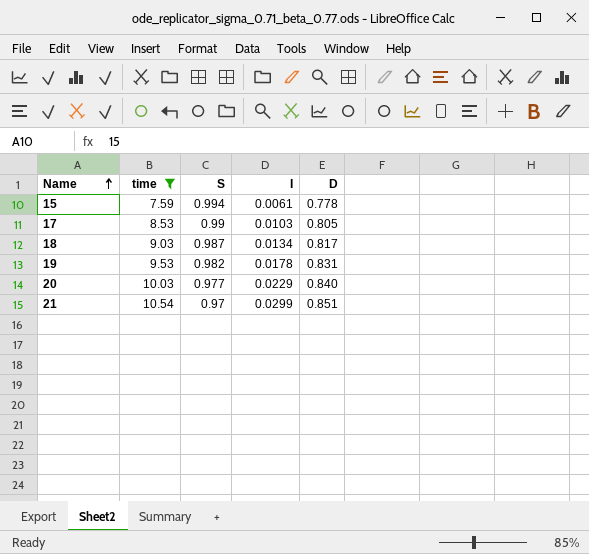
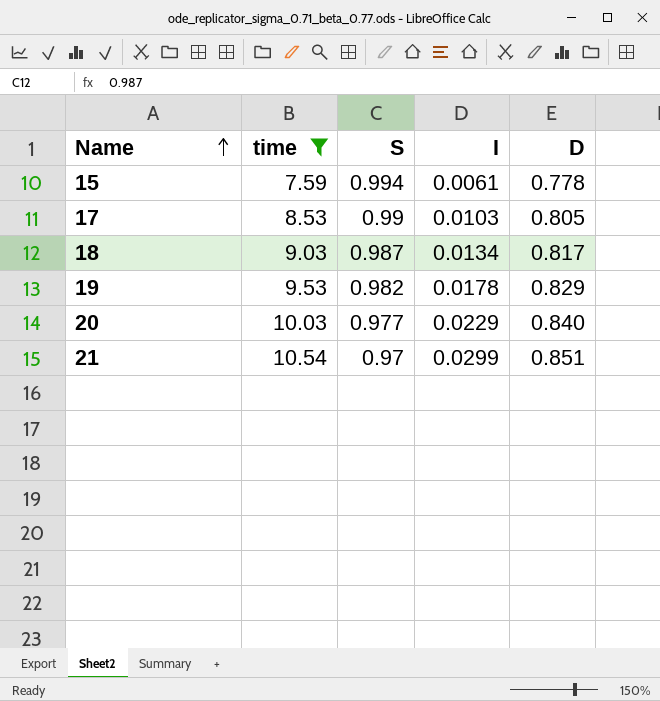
19 | D: 0.831 -> 0.829

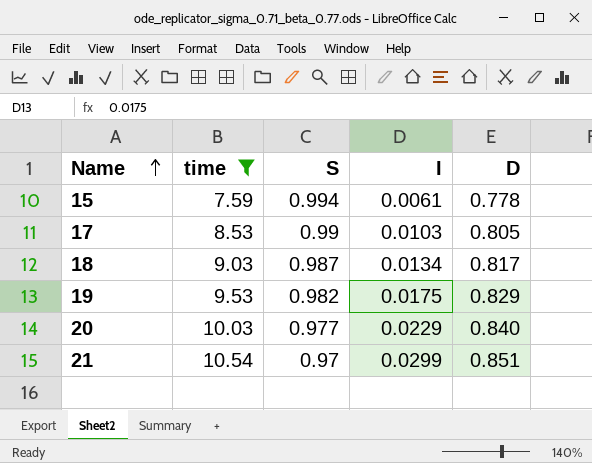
19 | I: 0.0178 -> 0.0175

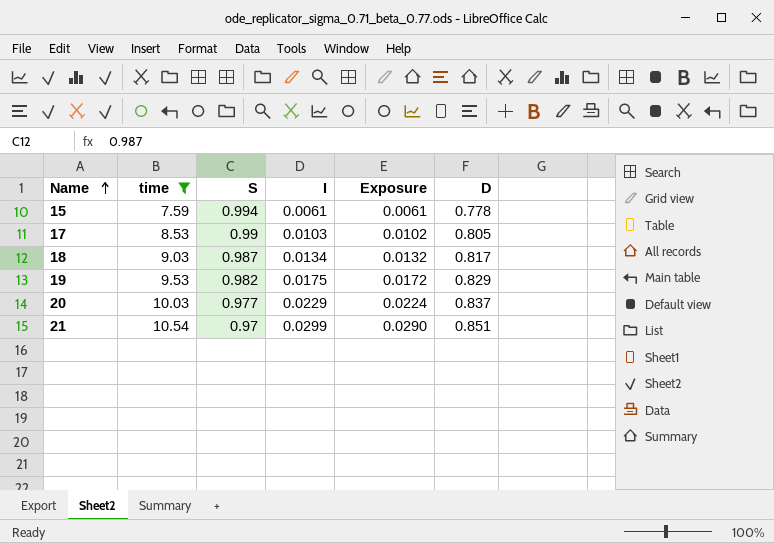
column Exposure | formula: none -> [S] * [I]
20 | D: 0.840 -> 0.837

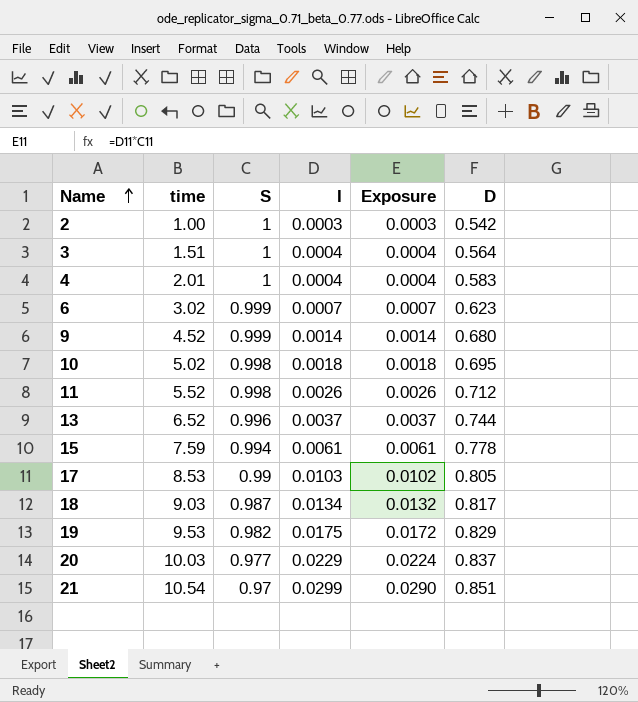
filter: time >= 7.59 -> none

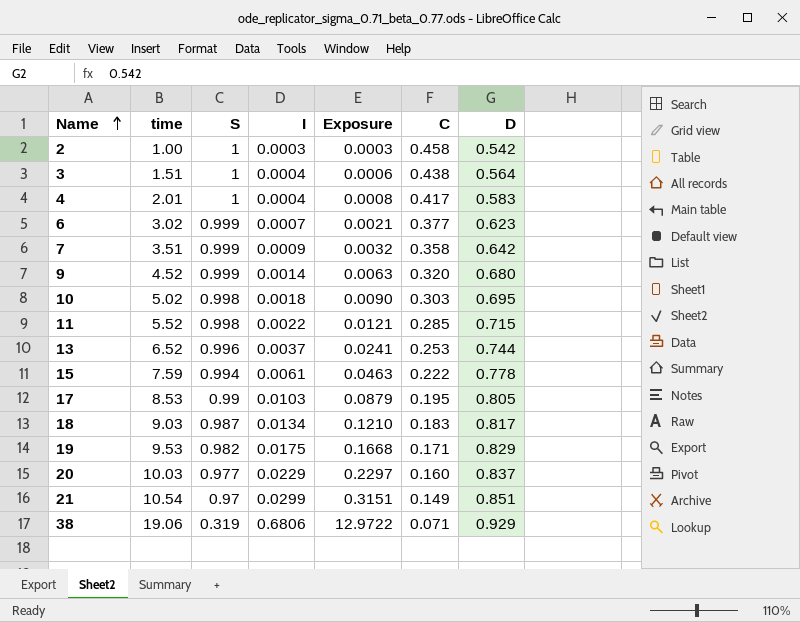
column Exposure | formula: [S] * [I] -> [time] * [I]
column C | position: none -> 6
row 7: none -> 3.51 | 0.999 | 0.0009 | 0.0032 | 0.358 | 0.642
11 | I: 0.0026 -> 0.0022
11 | D: 0.712 -> 0.715
row 38: none -> 19.06 | 0.319 | 0.6806 | 12.9722 | 0.071 | 0.929

